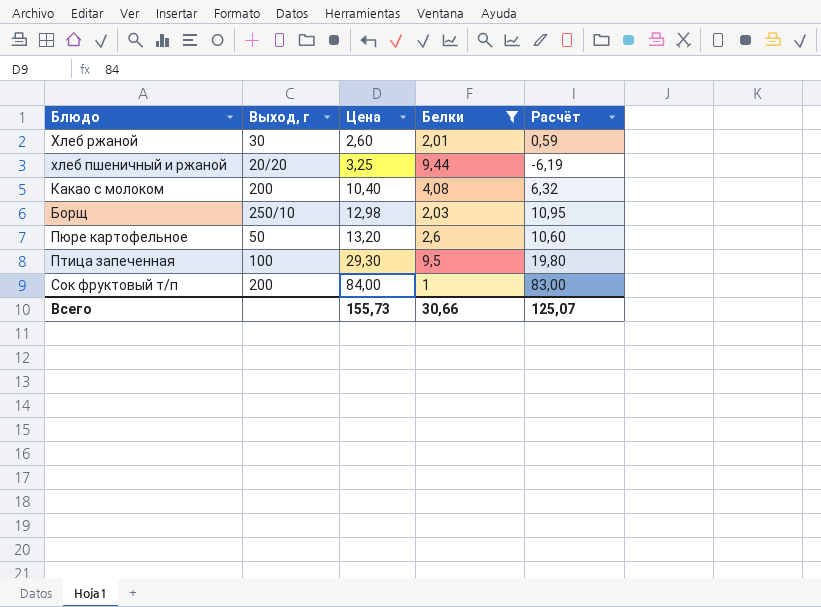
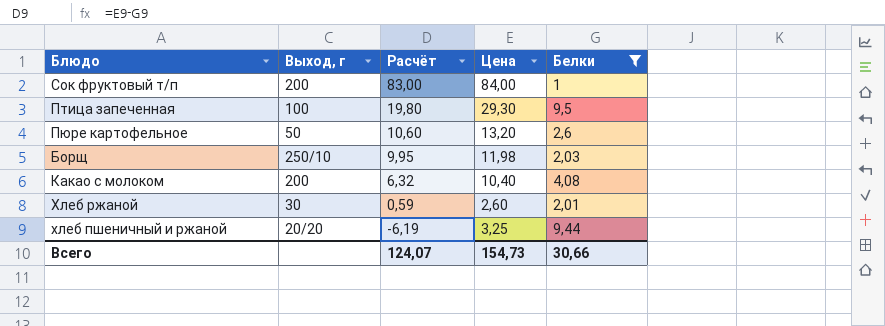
row order: Цена ascending -> Расчёт descending
column Расчёт | position: 5 -> 3
Борщ | Расчёт: 10,95 -> 9,95
Борщ | Цена: 12,98 -> 11,98
Всего | Расчёт: 125,07 -> 124,07
Всего | Цена: 155,73 -> 154,73

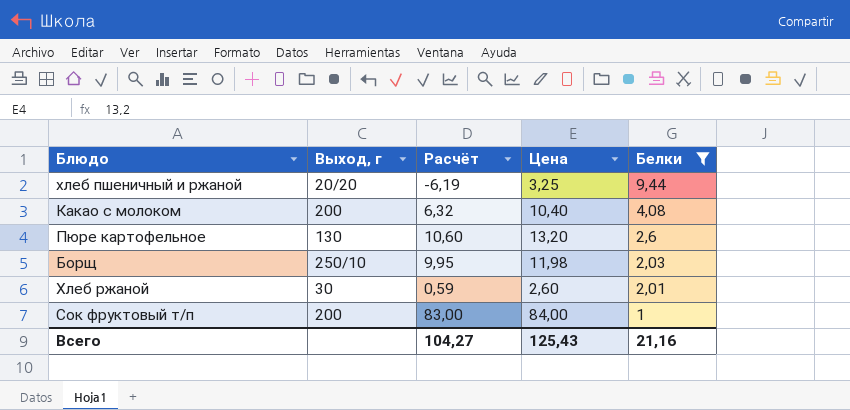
row order: Расчёт descending -> Белки descending
row Птица запеченная: 100 | 19,80 | 29,30 | 9,5 -> none
Пюре картофельное | Выход, г: 50 -> 130
Всего | Расчёт: 124,07 -> 104,27
Всего | Цена: 154,73 -> 125,43
Всего | Белки: 30,66 -> 21,16

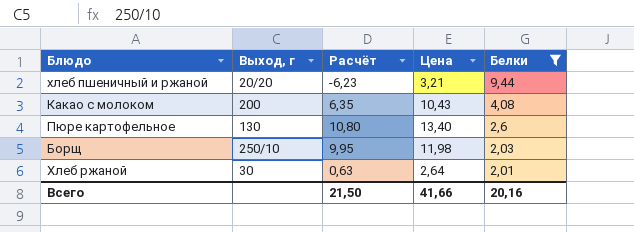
row Сок фруктовый т/п: 200 | 83,00 | 84,00 | 1 -> none
хлеб пшеничный и ржаной | Расчёт: -6,19 -> -6,23
хлеб пшеничный и ржаной | Цена: 3,25 -> 3,21
Какао с молоком | Расчёт: 6,32 -> 6,35
Какао с молоком | Цена: 10,40 -> 10,43
Пюре картофельное | Расчёт: 10,60 -> 10,80
Пюре картофельное | Цена: 13,20 -> 13,40
Хлеб ржаной | Расчёт: 0,59 -> 0,63
Хлеб ржаной | Цена: 2,60 -> 2,64
Всего | Расчёт: 104,27 -> 21,50
Всего | Цена: 125,43 -> 41,66
Всего | Белки: 21,16 -> 20,16

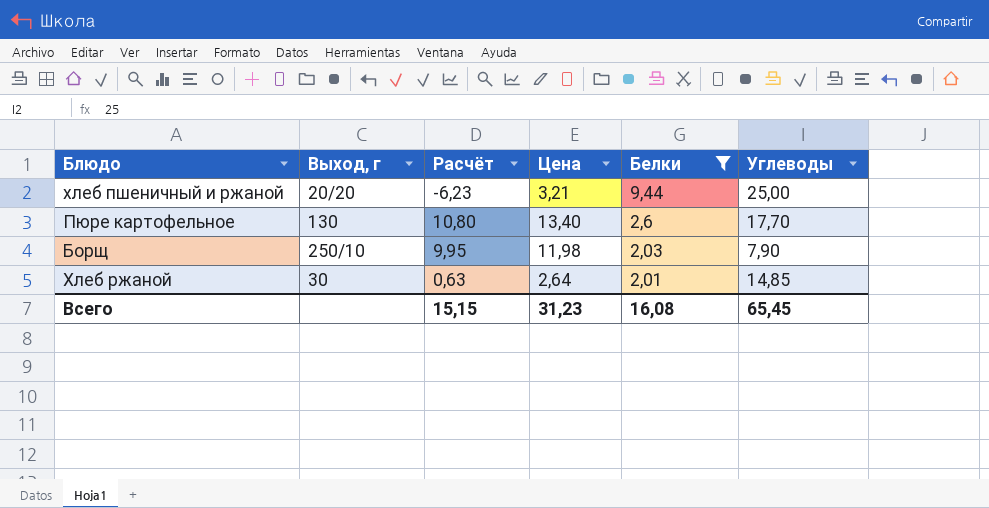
column Углеводы | position: none -> 6
row Какао с молоком: 200 | 6,35 | 10,43 | 4,08 -> none
Всего | Расчёт: 21,50 -> 15,15
Всего | Цена: 41,66 -> 31,23
Всего | Белки: 20,16 -> 16,08

